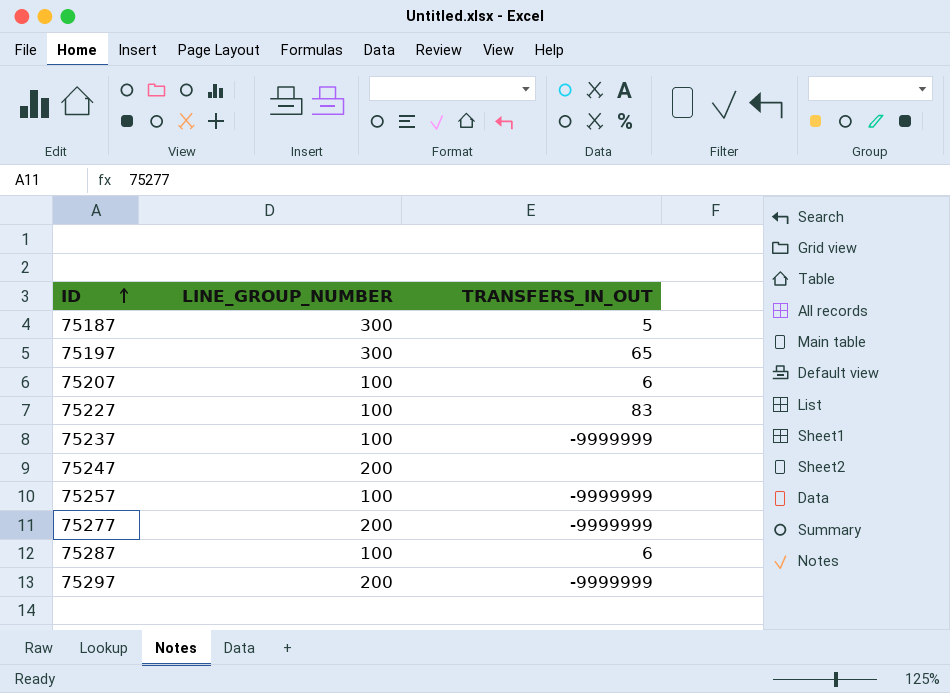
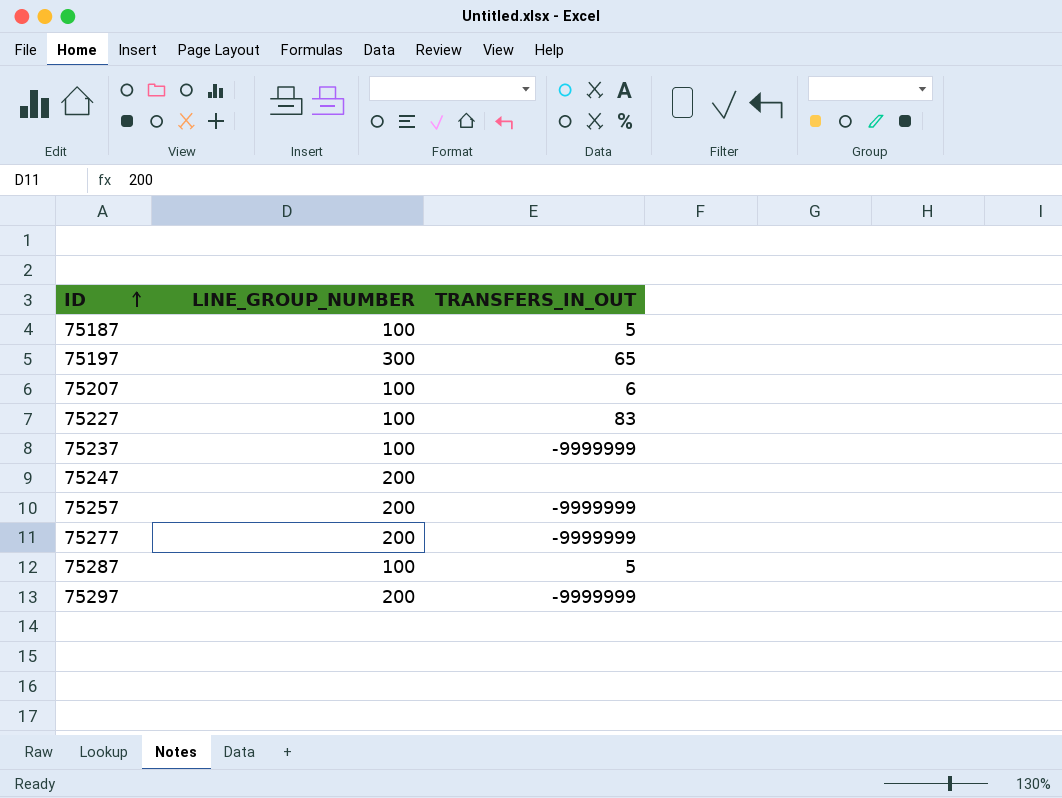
75187 | LINE_GROUP_NUMBER: 300 -> 100
75257 | LINE_GROUP_NUMBER: 100 -> 200
75287 | TRANSFERS_IN_OUT: 6 -> 5

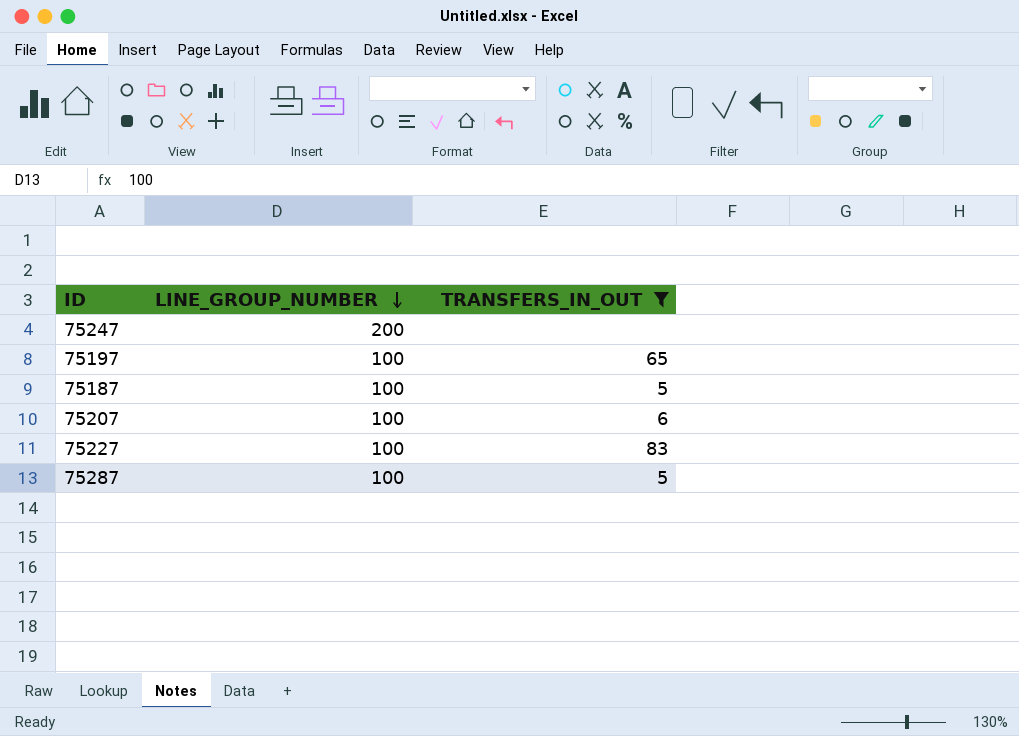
filter: none -> TRANSFERS_IN_OUT != -9999999
row order: ID ascending -> LINE_GROUP_NUMBER descending
75197 | LINE_GROUP_NUMBER: 300 -> 100

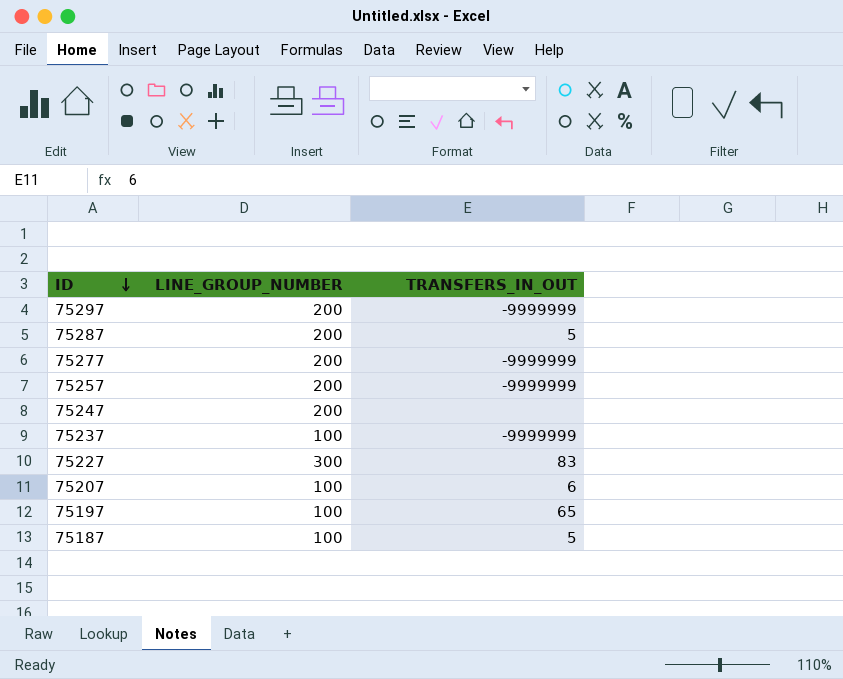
filter: TRANSFERS_IN_OUT != -9999999 -> none
row order: LINE_GROUP_NUMBER descending -> ID descending
75287 | LINE_GROUP_NUMBER: 100 -> 200
75227 | LINE_GROUP_NUMBER: 100 -> 300

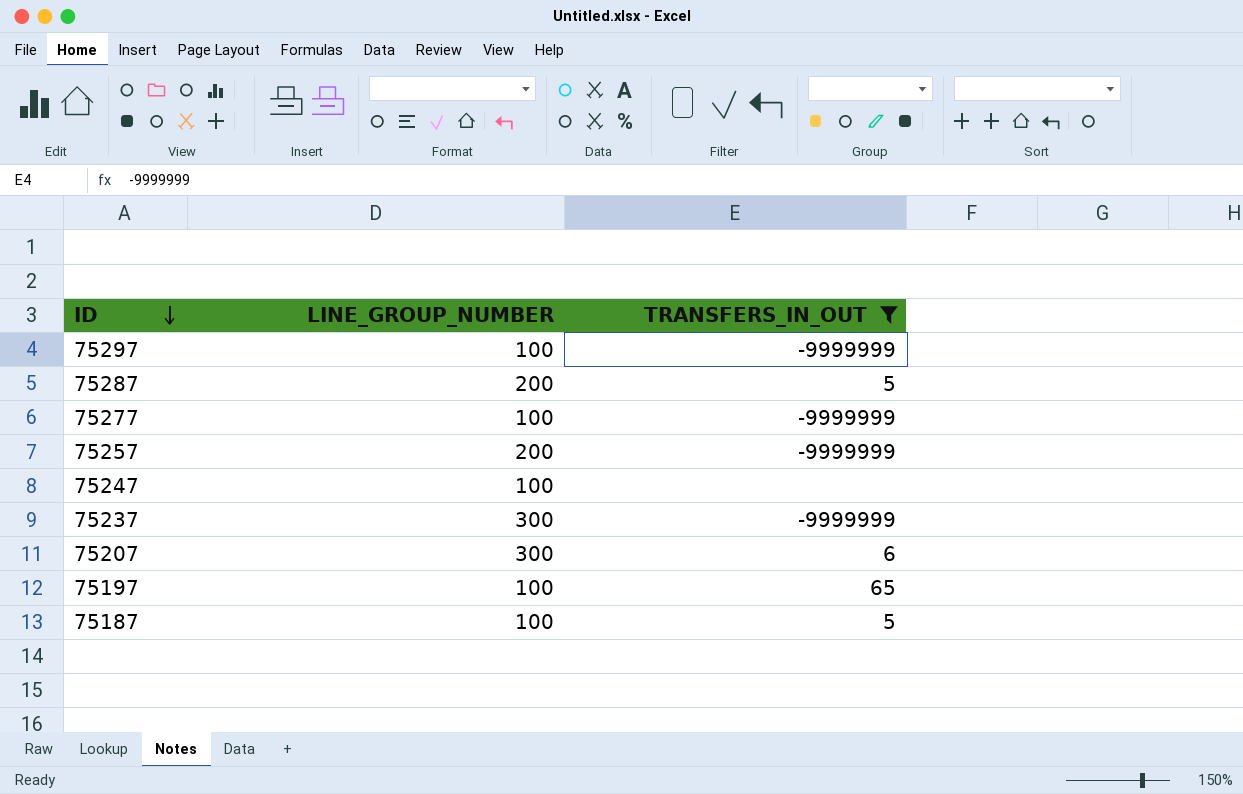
filter: none -> TRANSFERS_IN_OUT != 83
75297 | LINE_GROUP_NUMBER: 200 -> 100
75277 | LINE_GROUP_NUMBER: 200 -> 100
75247 | LINE_GROUP_NUMBER: 200 -> 100
75237 | LINE_GROUP_NUMBER: 100 -> 300
75207 | LINE_GROUP_NUMBER: 100 -> 300

